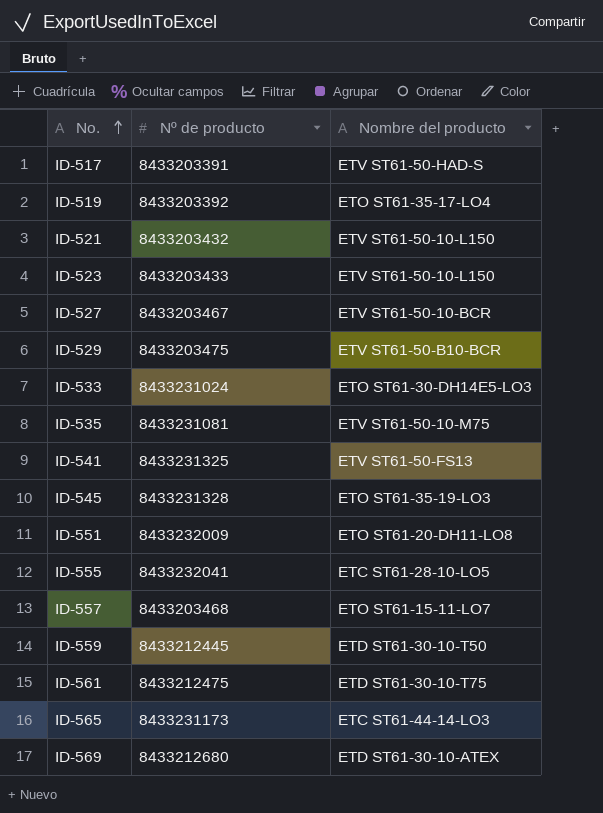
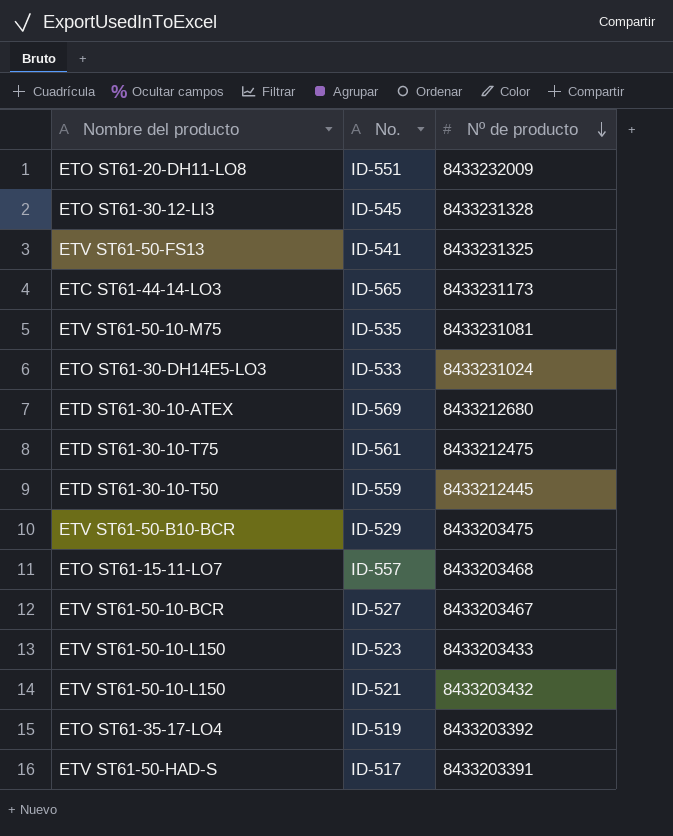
row order: No. ascending -> Nº de producto descending
column Nombre del producto | position: 3 -> 1
row ID-555: 8433232041 | ETC ST61-28-10-LO5 -> none
ID-545 | Nombre del producto: ETO ST61-35-19-LO3 -> ETO ST61-30-12-LI3

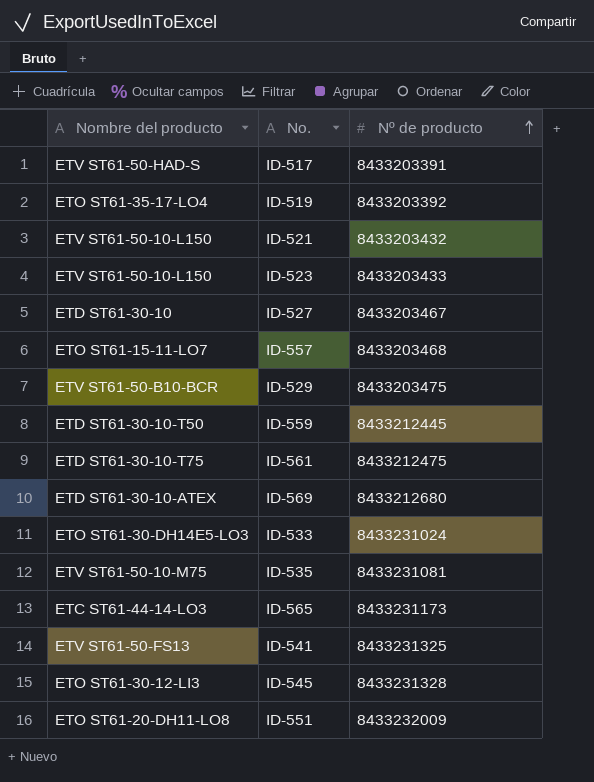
row order: Nº de producto descending -> Nº de producto ascending
ID-527 | Nombre del producto: ETV ST61-50-10-BCR -> ETD ST61-30-10

